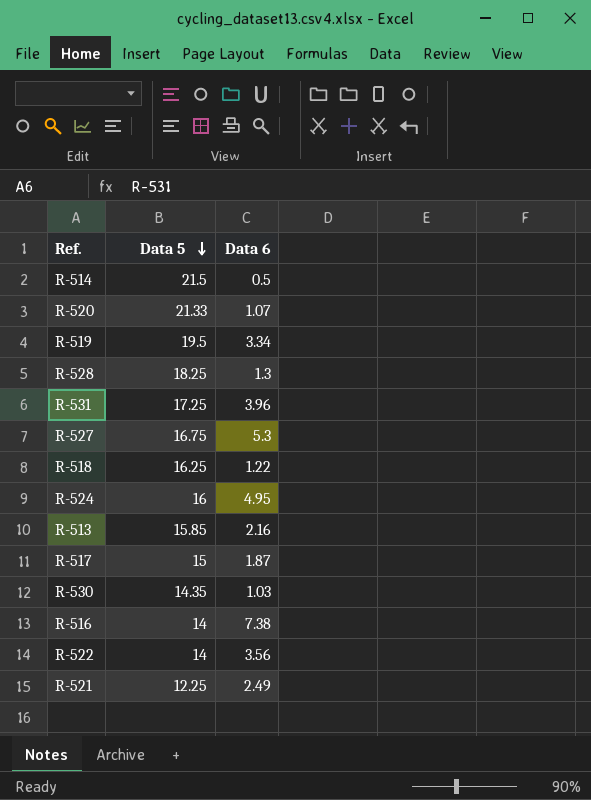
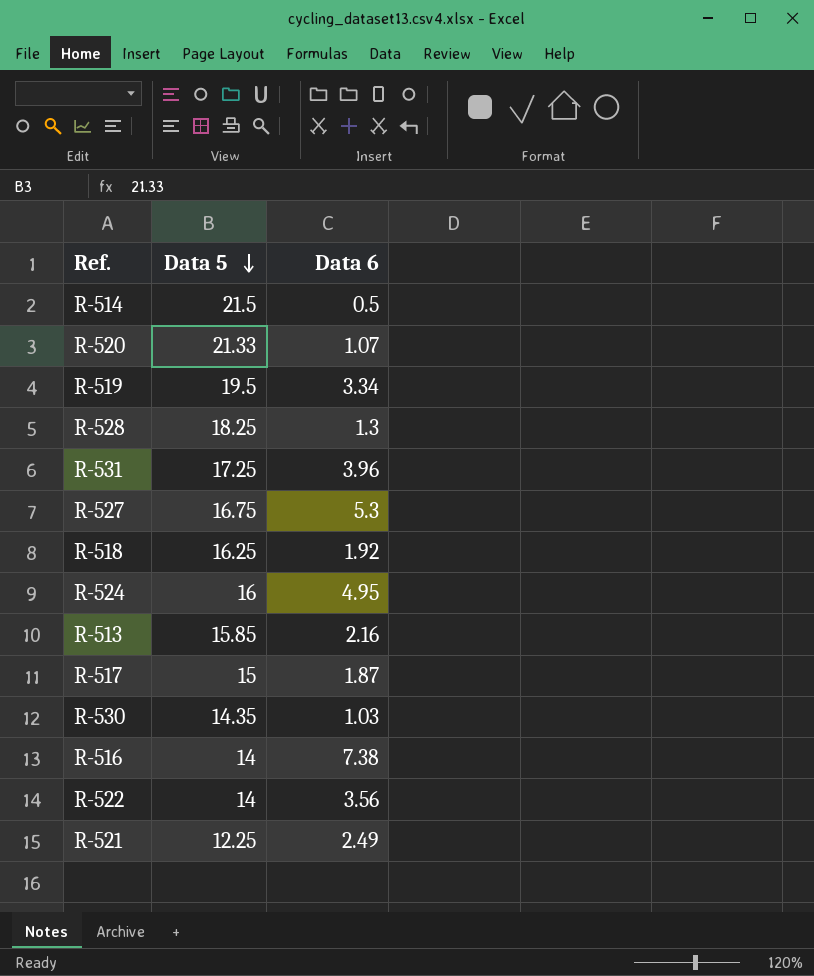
R-518 | Data 6: 1.22 -> 1.92

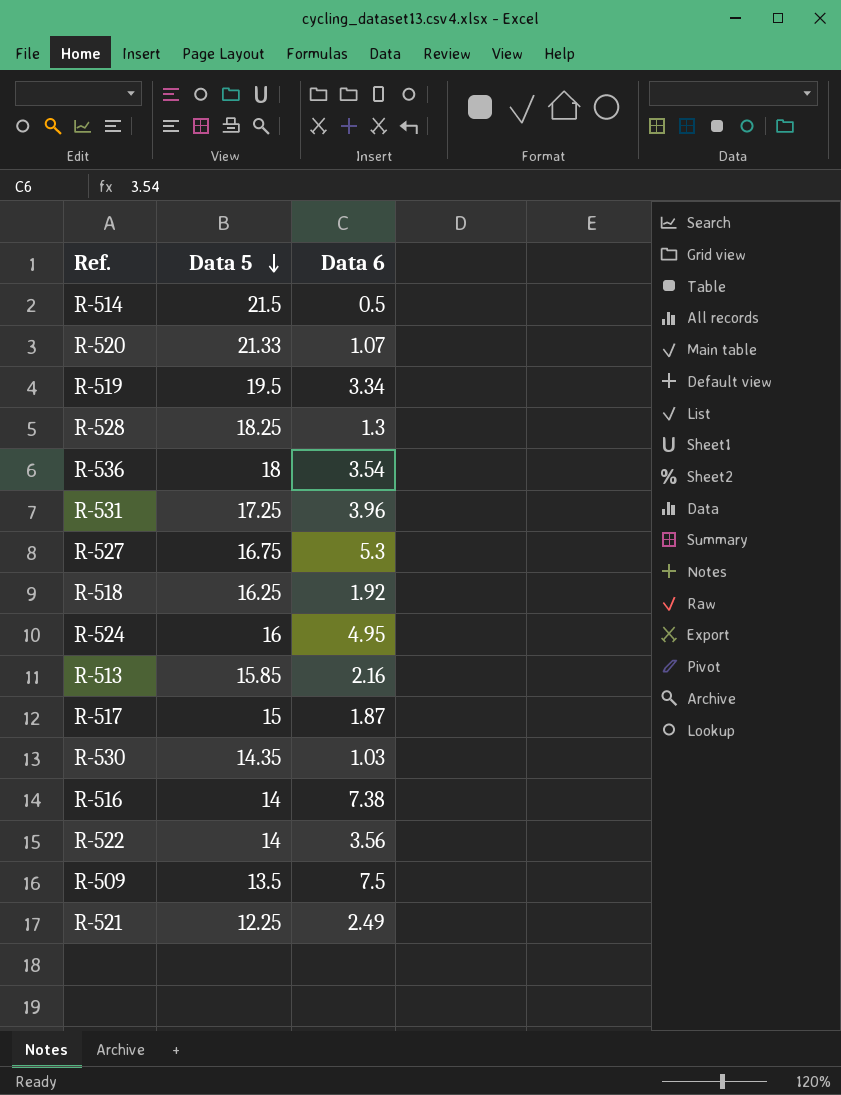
row R-536: none -> 18 | 3.54
row R-509: none -> 13.5 | 7.5

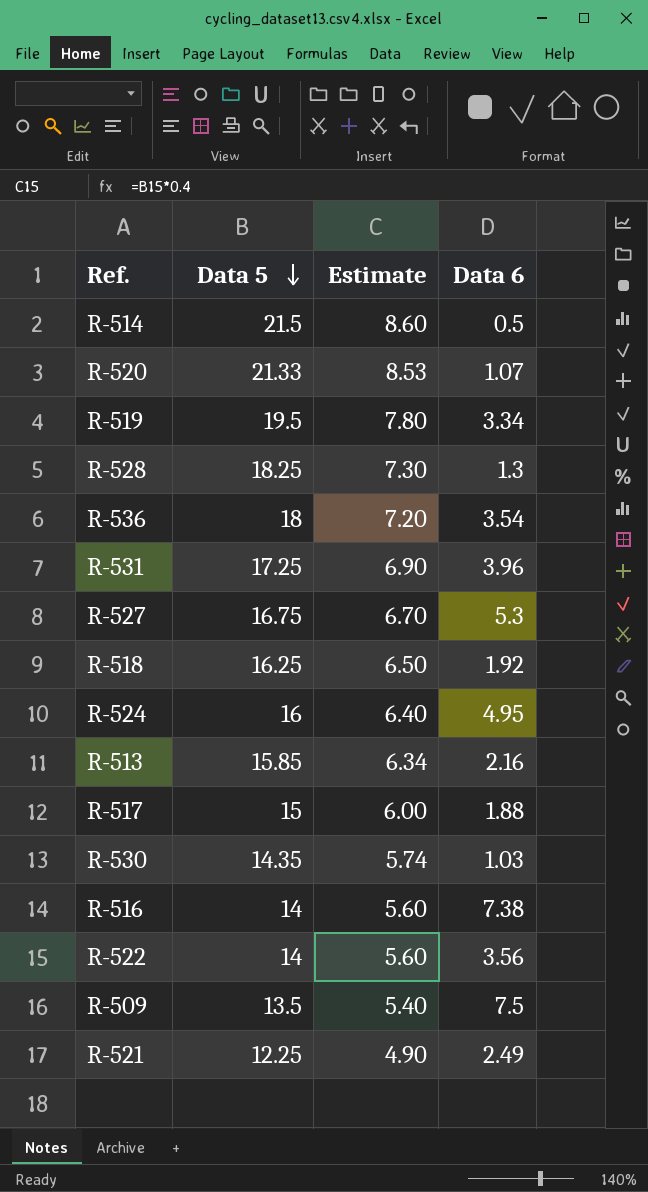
column Estimate | formula: none -> [Data 5] * 0.4
R-517 | Data 6: 1.87 -> 1.88

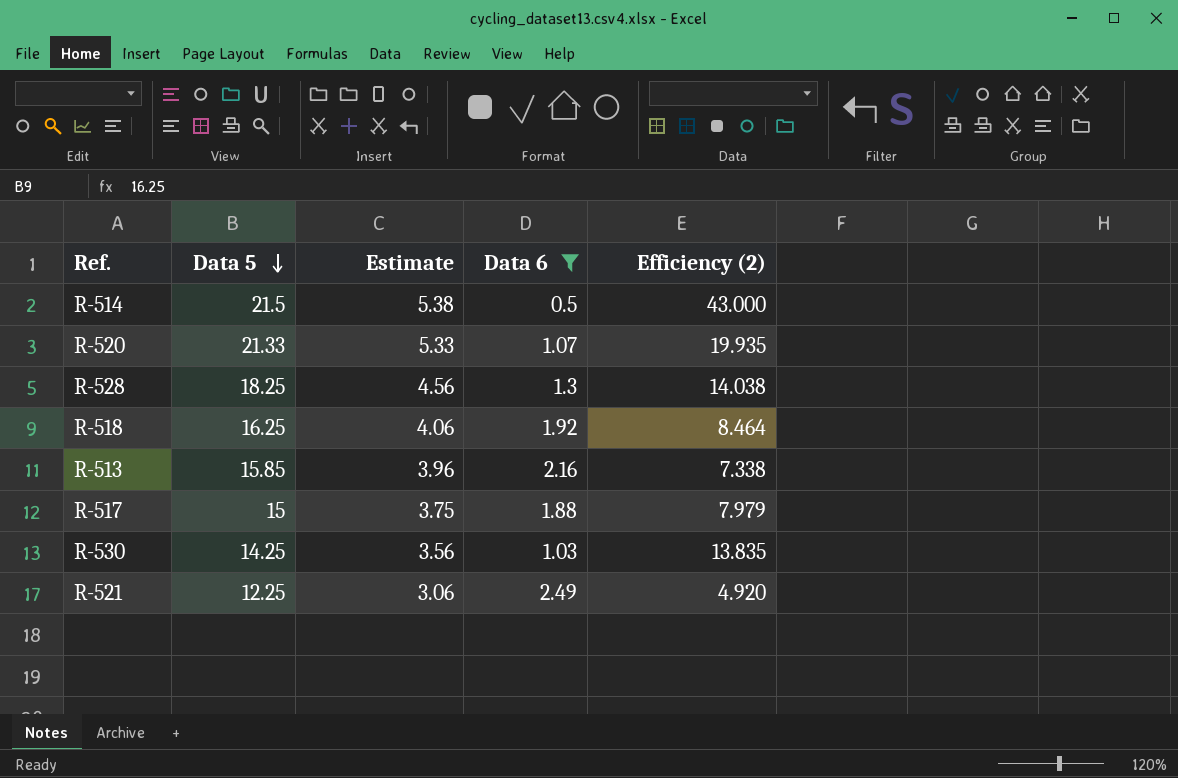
filter: none -> Data 6 <= 2.49
column Estimate | formula: [Data 5] * 0.4 -> [Data 5] * 0.25
column Efficiency (2) | formula: none -> [Data 5] / [Data 6]
R-530 | Data 5: 14.35 -> 14.25

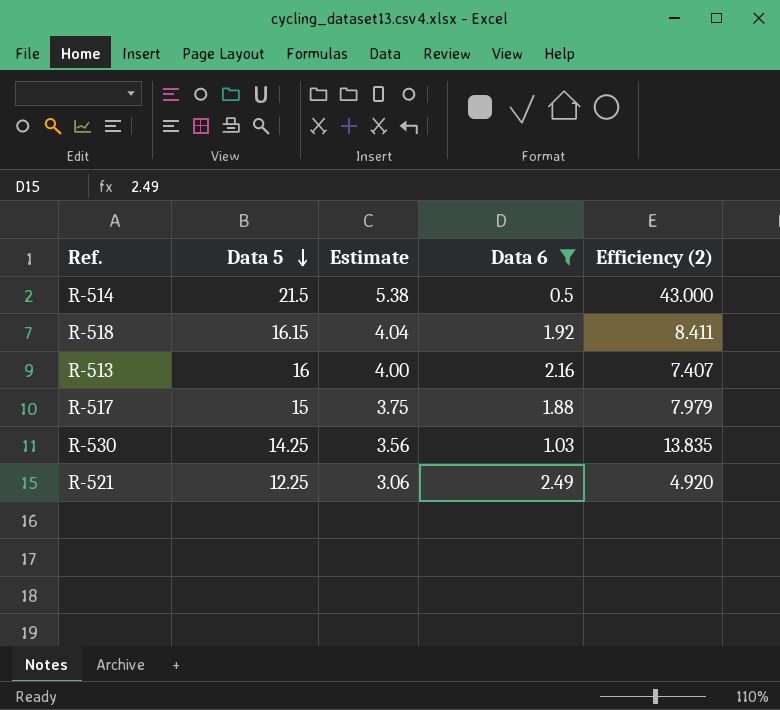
row R-520: 21.33 | 5.33 | 1.07 | 19.935 -> none
row R-528: 18.25 | 4.56 | 1.3 | 14.038 -> none
R-518 | Data 5: 16.25 -> 16.15
R-518 | Estimate: 4.06 -> 4.04
R-518 | Efficiency (2): 8.464 -> 8.411
R-513 | Data 5: 15.85 -> 16
R-513 | Estimate: 3.96 -> 4.00
R-513 | Efficiency (2): 7.338 -> 7.407

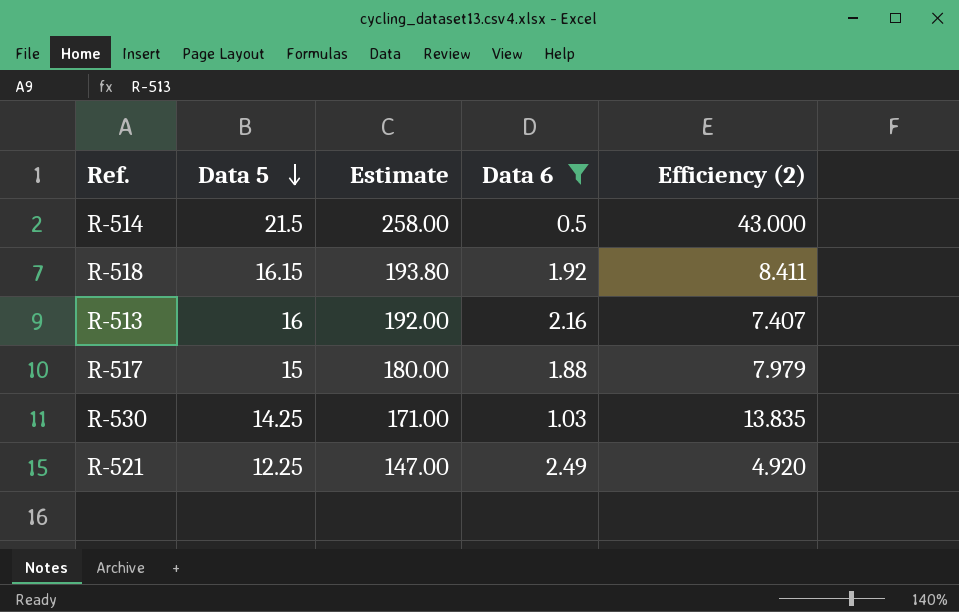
column Estimate | formula: [Data 5] * 0.25 -> [Data 5] * 12

